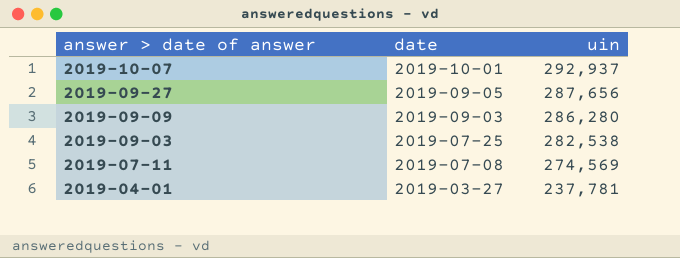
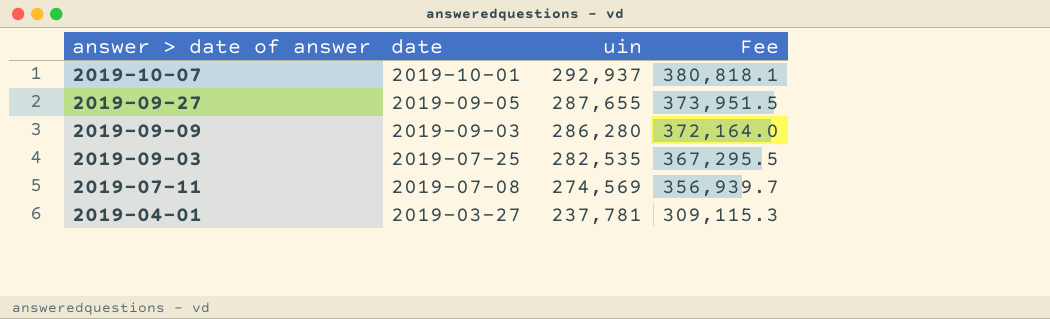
column Fee | formula: none -> [uin] * 1.3
2019-09-27 | uin: 287,656 -> 287,655
2019-09-03 | uin: 282,538 -> 282,535

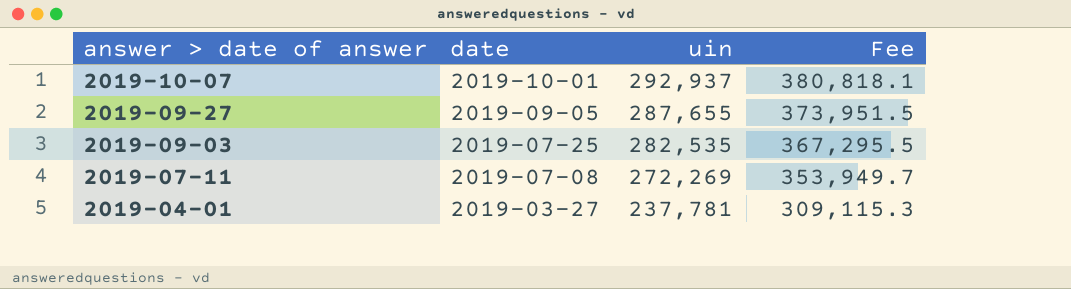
row 2019-09-09: 2019-09-03 | 286,280 | 372,164.0 -> none
2019-07-11 | uin: 274,569 -> 272,269
2019-07-11 | Fee: 356,939.7 -> 353,949.7

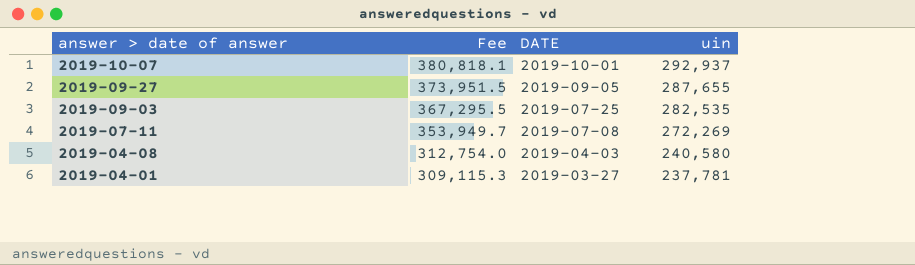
column Fee | position: 4 -> 2
column name: date -> DATE
row 2019-04-08: none -> 312,754.0 | 2019-04-03 | 240,580

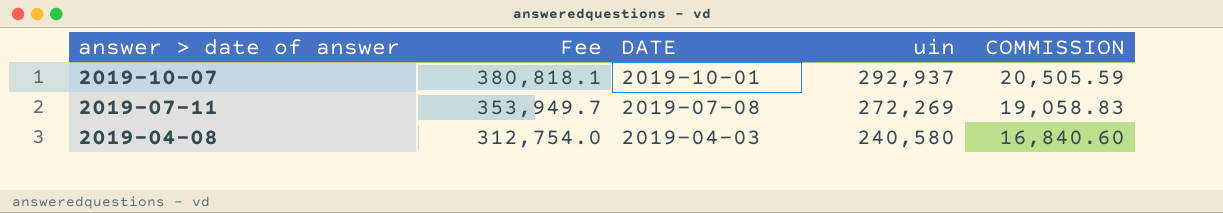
column COMMISSION | formula: none -> [uin] * 0.07
row 2019-09-27: 373,951.5 | 2019-09-05 | 287,655 -> none
row 2019-09-03: 367,295.5 | 2019-07-25 | 282,535 -> none
row 2019-04-01: 309,115.3 | 2019-03-27 | 237,781 -> none

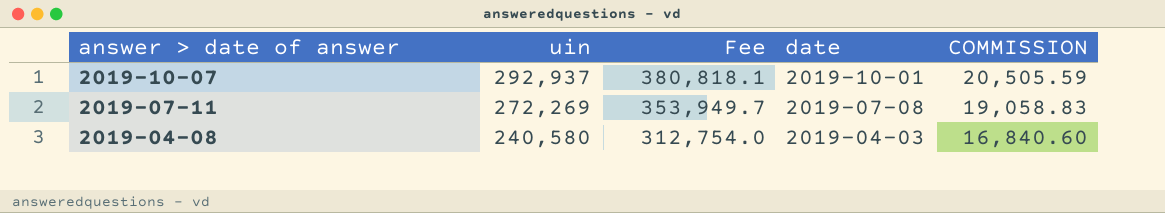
column uin | position: 4 -> 2
column name: DATE -> date

